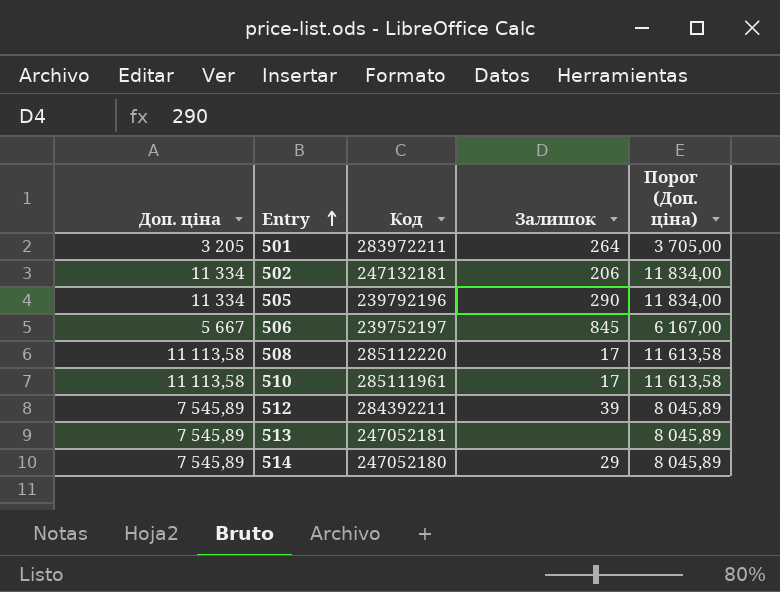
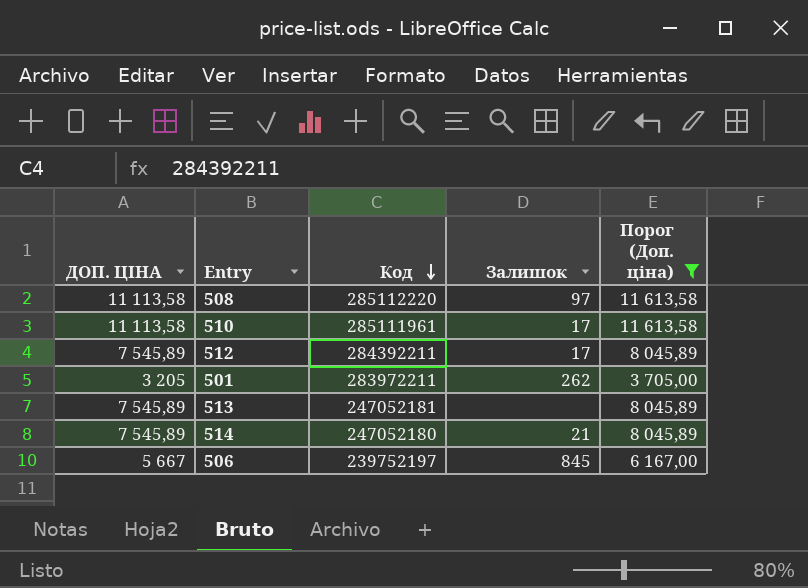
filter: none -> Порог (Доп. ціна) != 11 834,00
row order: Entry ascending -> Код descending
column name: Доп. ціна -> ДОП. ЦІНА
508 | Залишок: 17 -> 97
512 | Залишок: 39 -> 17
501 | Залишок: 264 -> 262
514 | Залишок: 29 -> 21

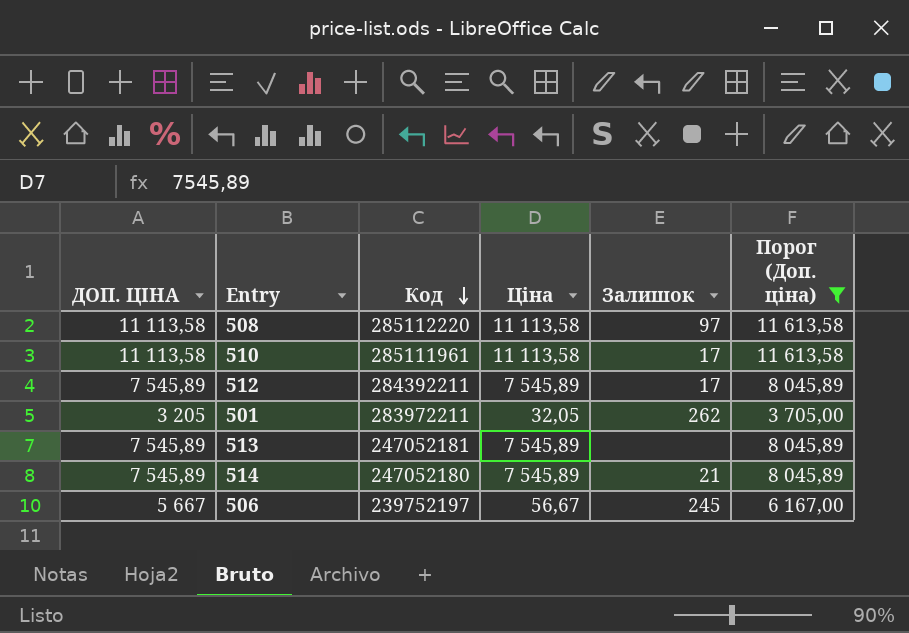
column Ціна | position: none -> 4
506 | Залишок: 845 -> 245

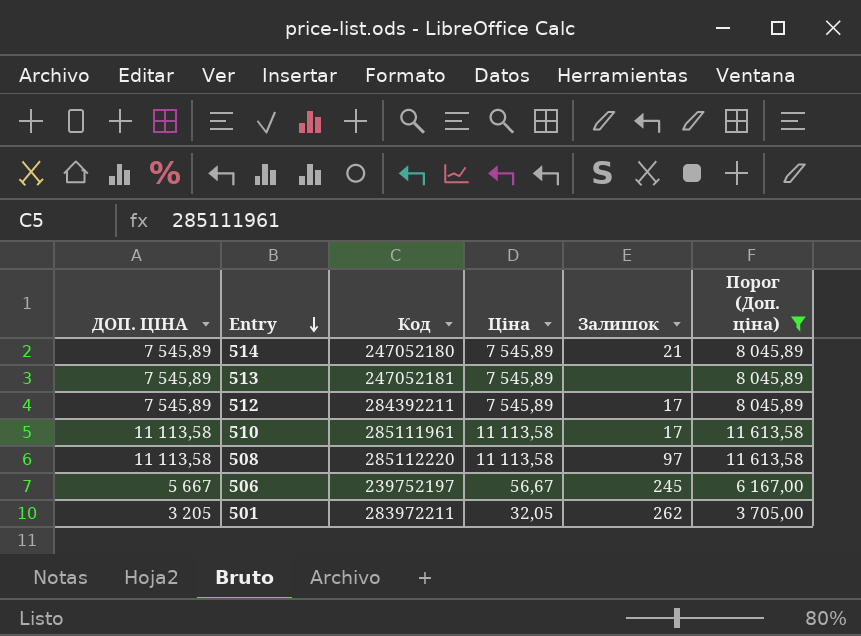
row order: Код descending -> Entry descending

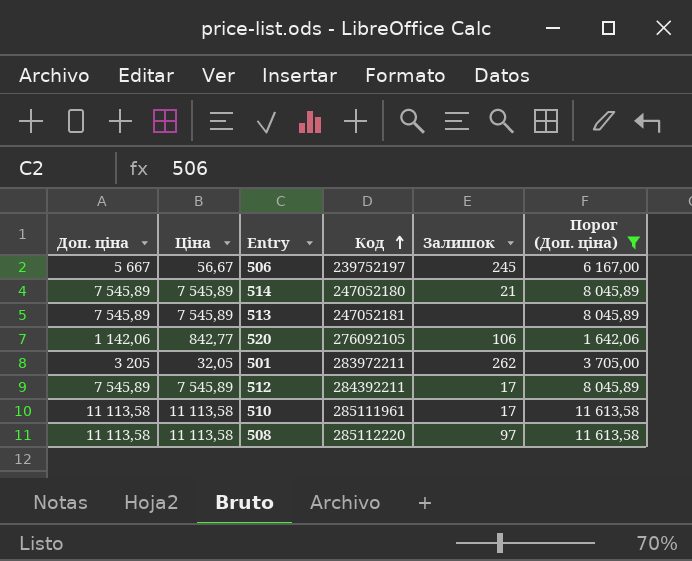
row order: Entry descending -> Код ascending
column name: ДОП. ЦІНА -> Доп. ціна
column Ціна | position: 4 -> 2
row 520: none -> 1 142,06 | 842,77 | 276092105 | 106 | 1 642,06

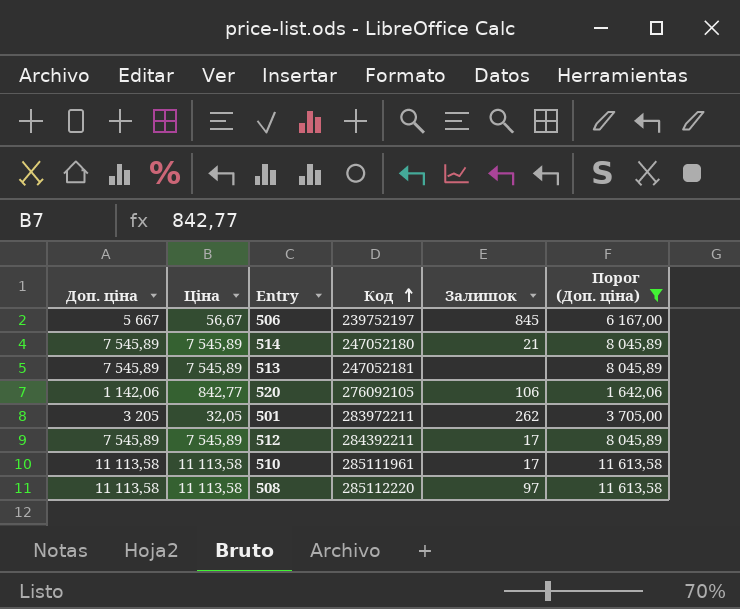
506 | Залишок: 245 -> 845

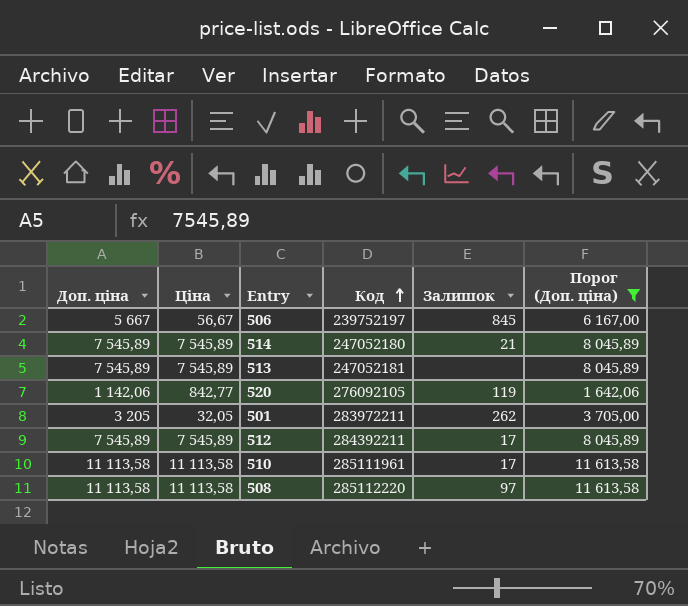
520 | Залишок: 106 -> 119

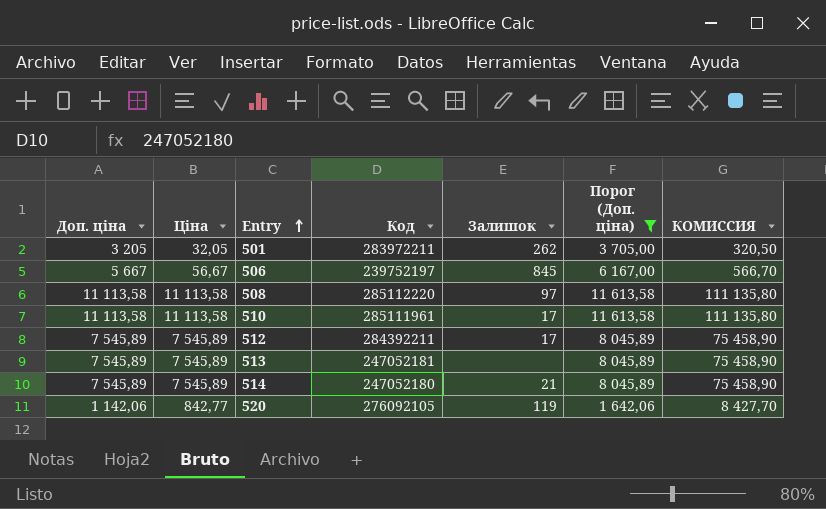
row order: Код ascending -> Entry ascending
column КОМИССИЯ | formula: none -> [Ціна] * 10

